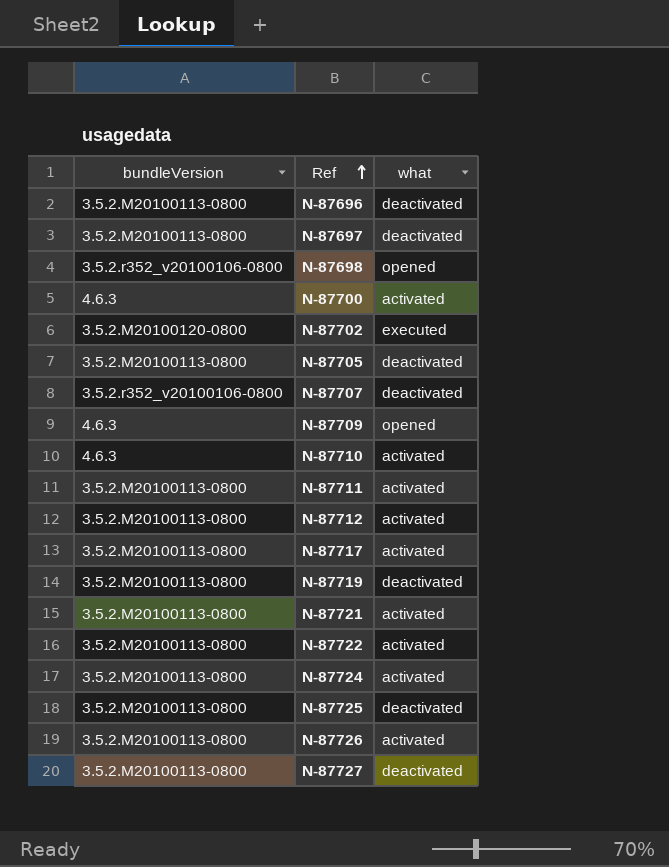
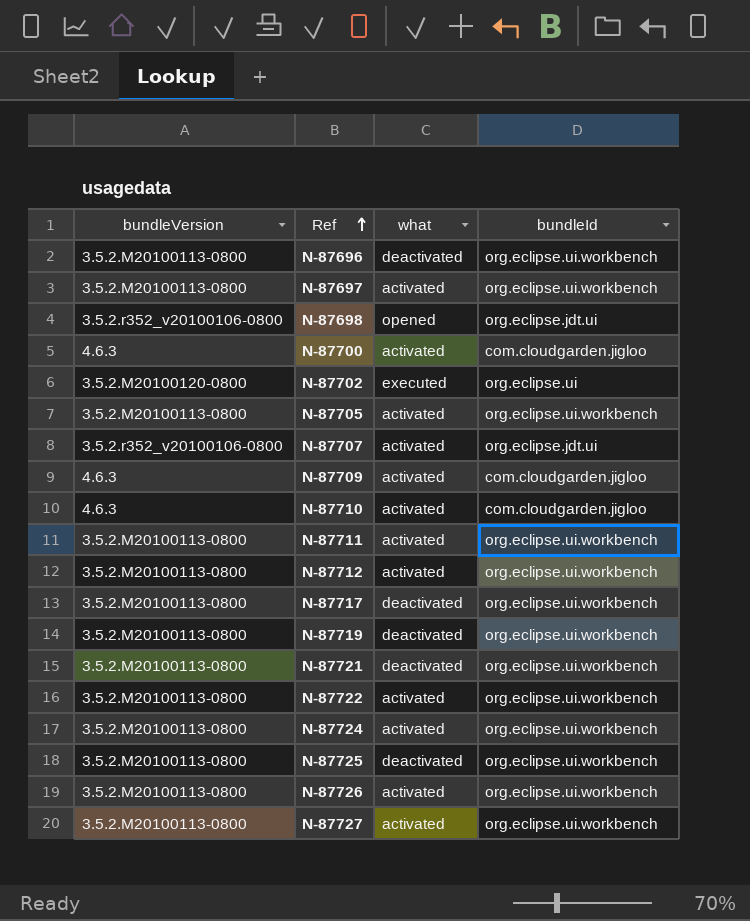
column bundleId | position: none -> 4
N-87697 | what: deactivated -> activated
N-87705 | what: deactivated -> activated
N-87707 | what: deactivated -> activated
N-87709 | what: opened -> activated
N-87717 | what: activated -> deactivated
N-87721 | what: activated -> deactivated
N-87727 | what: deactivated -> activated

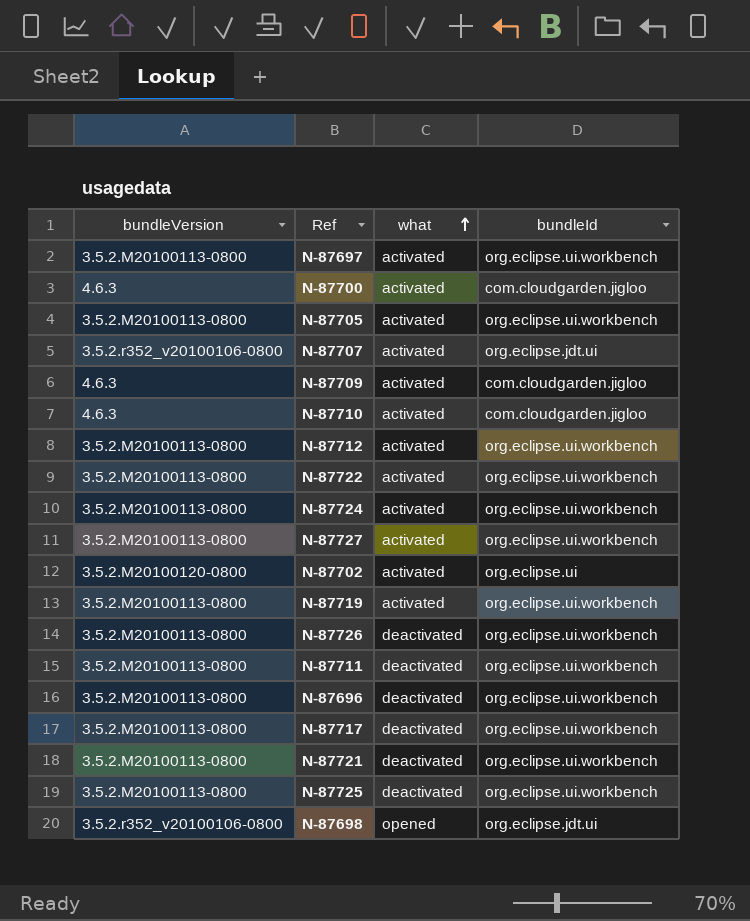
row order: Ref ascending -> what ascending
N-87702 | what: executed -> activated
N-87719 | what: deactivated -> activated
N-87726 | what: activated -> deactivated
N-87711 | what: activated -> deactivated

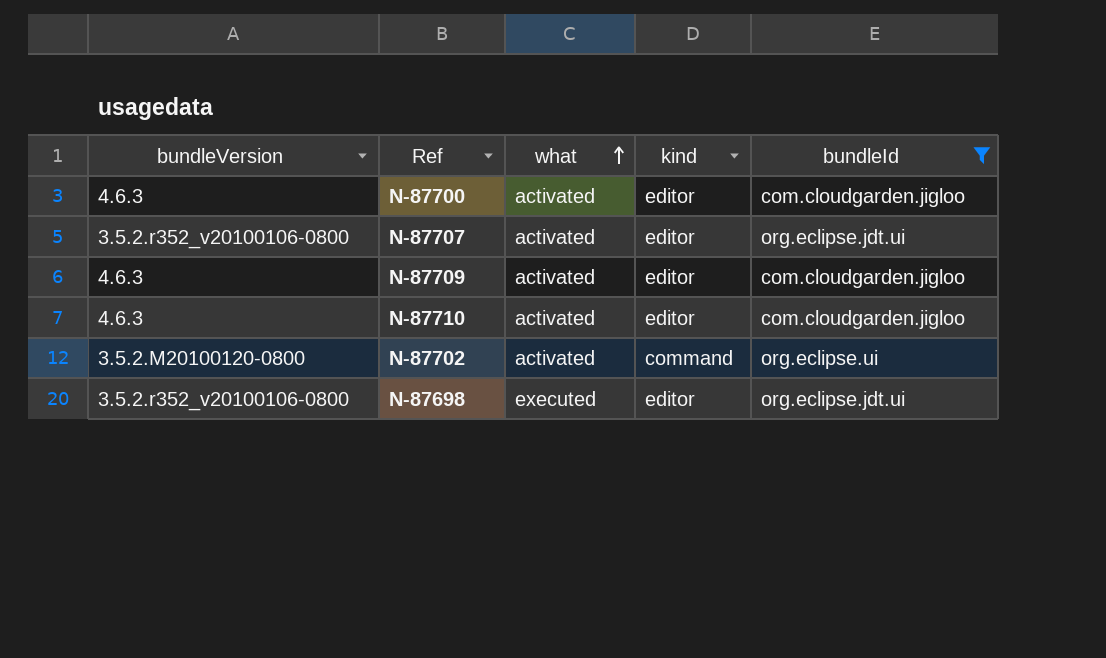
filter: none -> bundleId != org.eclipse.ui.workbench
column kind | position: none -> 4
N-87698 | what: opened -> executed

